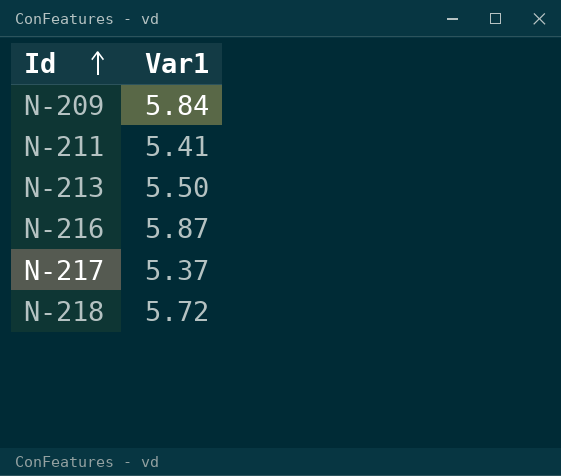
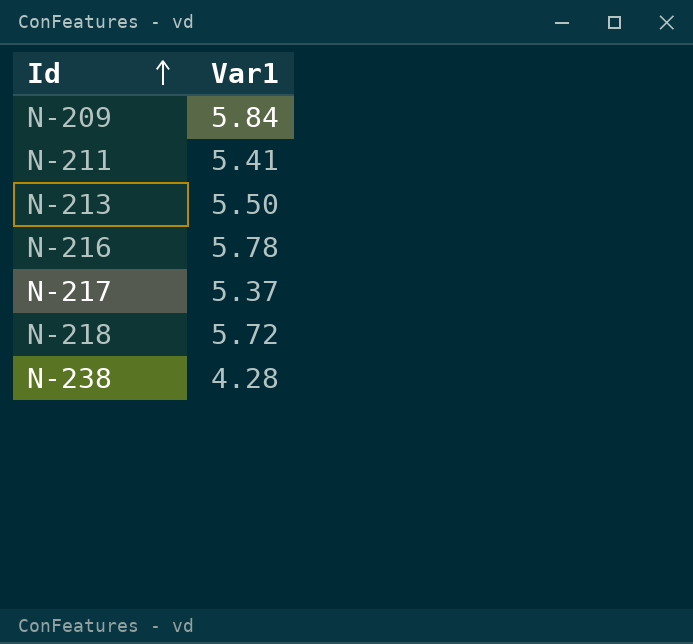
N-216 | Var1: 5.87 -> 5.78
row N-238: none -> 4.28

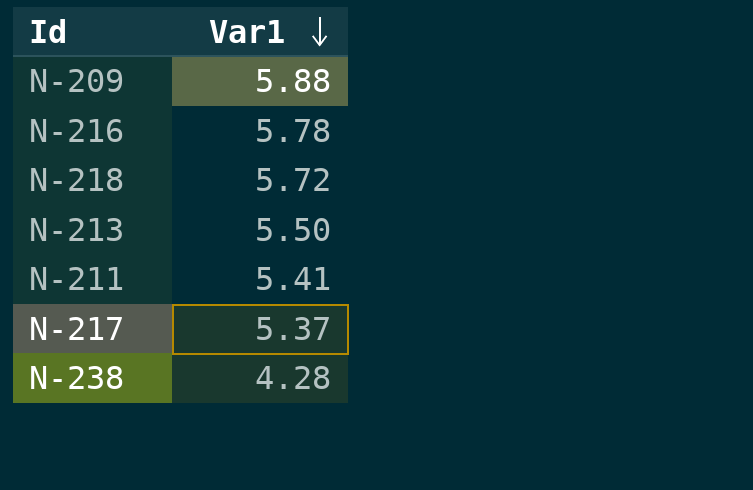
row order: Id ascending -> Var1 descending
N-209 | Var1: 5.84 -> 5.88

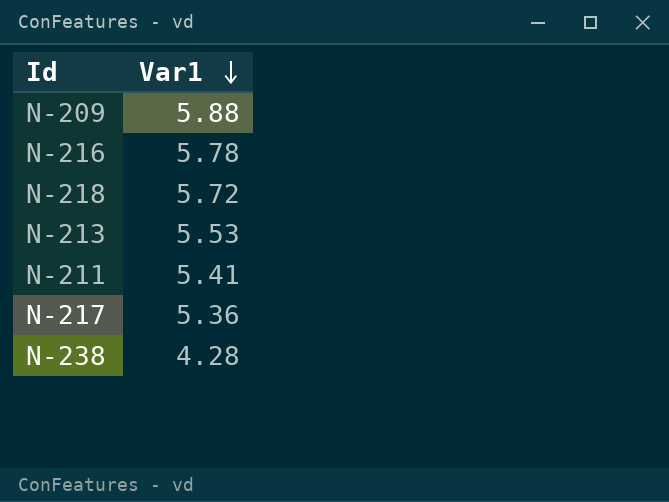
N-213 | Var1: 5.50 -> 5.53
N-217 | Var1: 5.37 -> 5.36

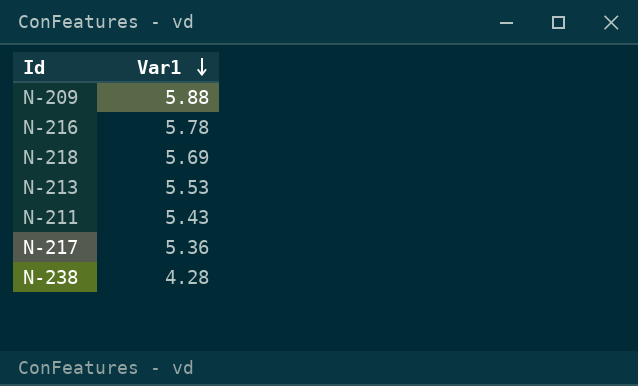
N-218 | Var1: 5.72 -> 5.69
N-211 | Var1: 5.41 -> 5.43

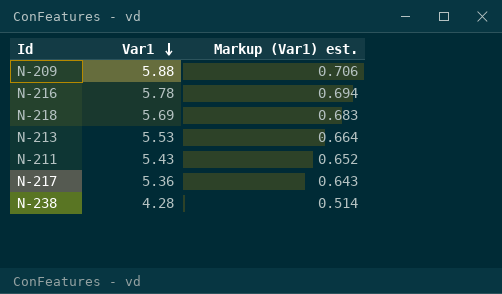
column Markup (Var1) est. | formula: none -> [Var1] * 0.12

